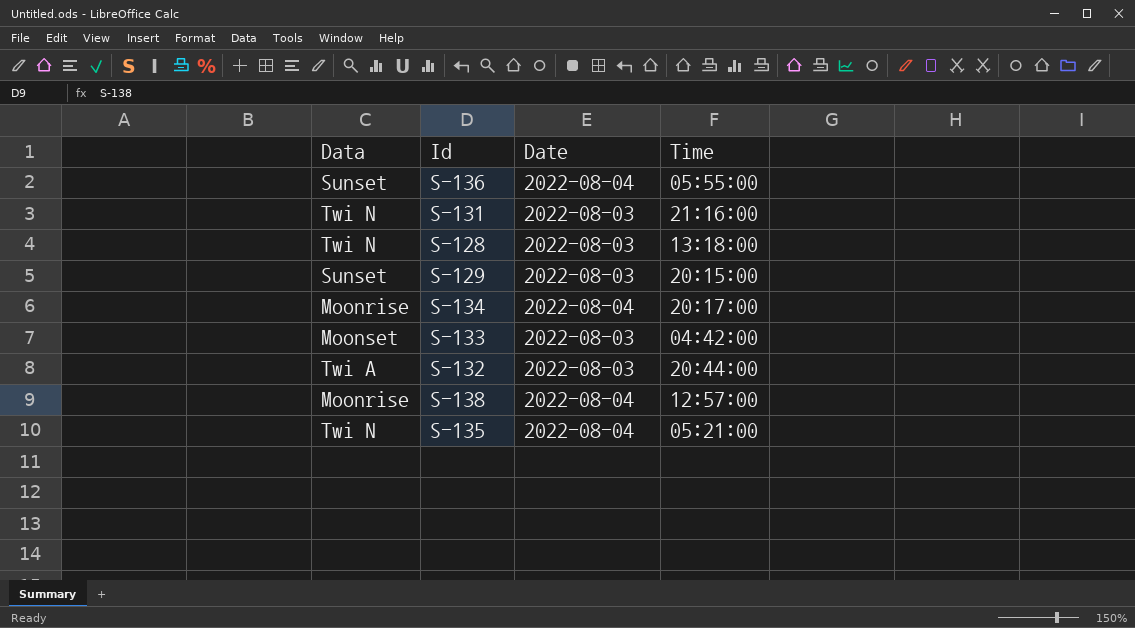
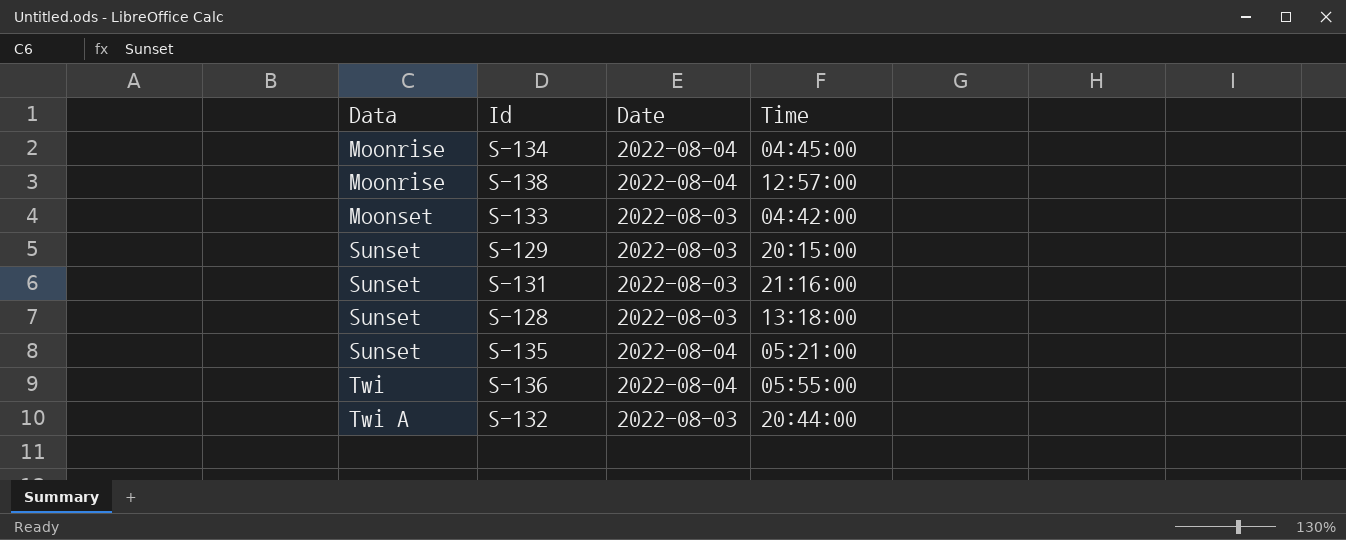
row order: none -> Data ascending
S-134 | Time: 20:17:00 -> 04:45:00
S-131 | Data: Twi N -> Sunset
S-128 | Data: Twi N -> Sunset
S-135 | Data: Twi N -> Sunset
S-136 | Data: Sunset -> Twi

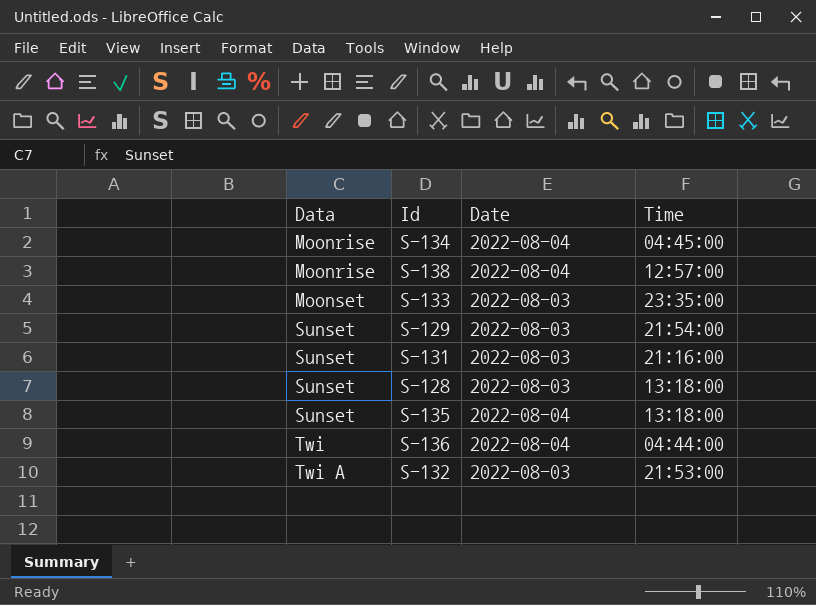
S-133 | Time: 04:42:00 -> 23:35:00
S-129 | Time: 20:15:00 -> 21:54:00
S-135 | Time: 05:21:00 -> 13:18:00
S-136 | Time: 05:55:00 -> 04:44:00
S-132 | Time: 20:44:00 -> 21:53:00

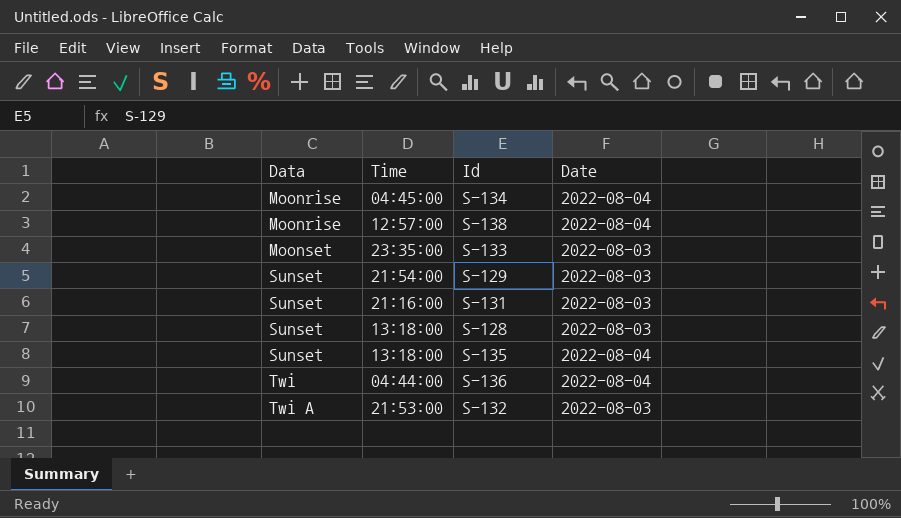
column Time | position: 4 -> 2

